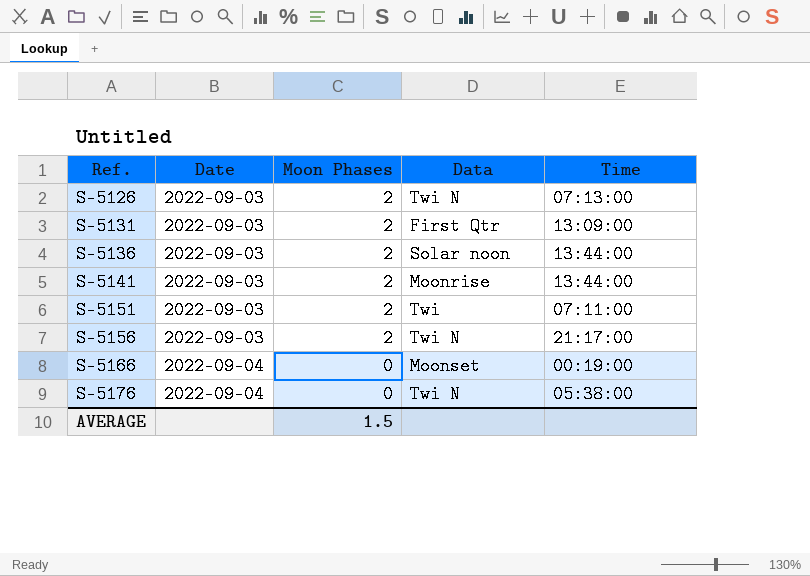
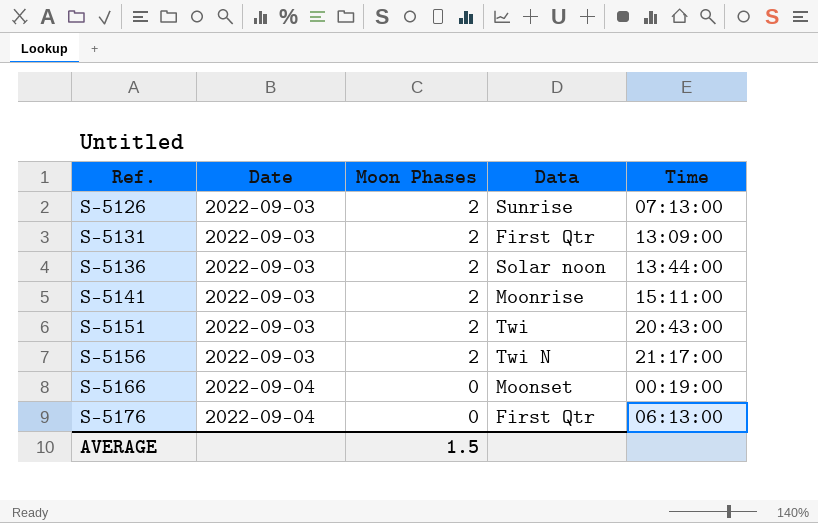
S-5126 | Data: Twi N -> Sunrise
S-5141 | Time: 13:44:00 -> 15:11:00
S-5151 | Time: 07:11:00 -> 20:43:00
S-5176 | Data: Twi N -> First Qtr
S-5176 | Time: 05:38:00 -> 06:13:00

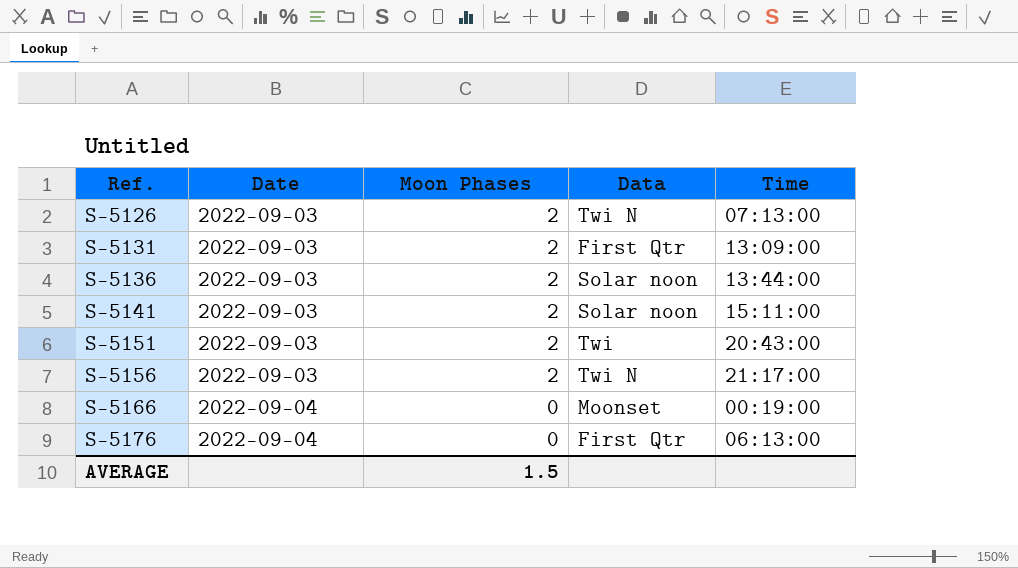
S-5126 | Data: Sunrise -> Twi N
S-5141 | Data: Moonrise -> Solar noon

